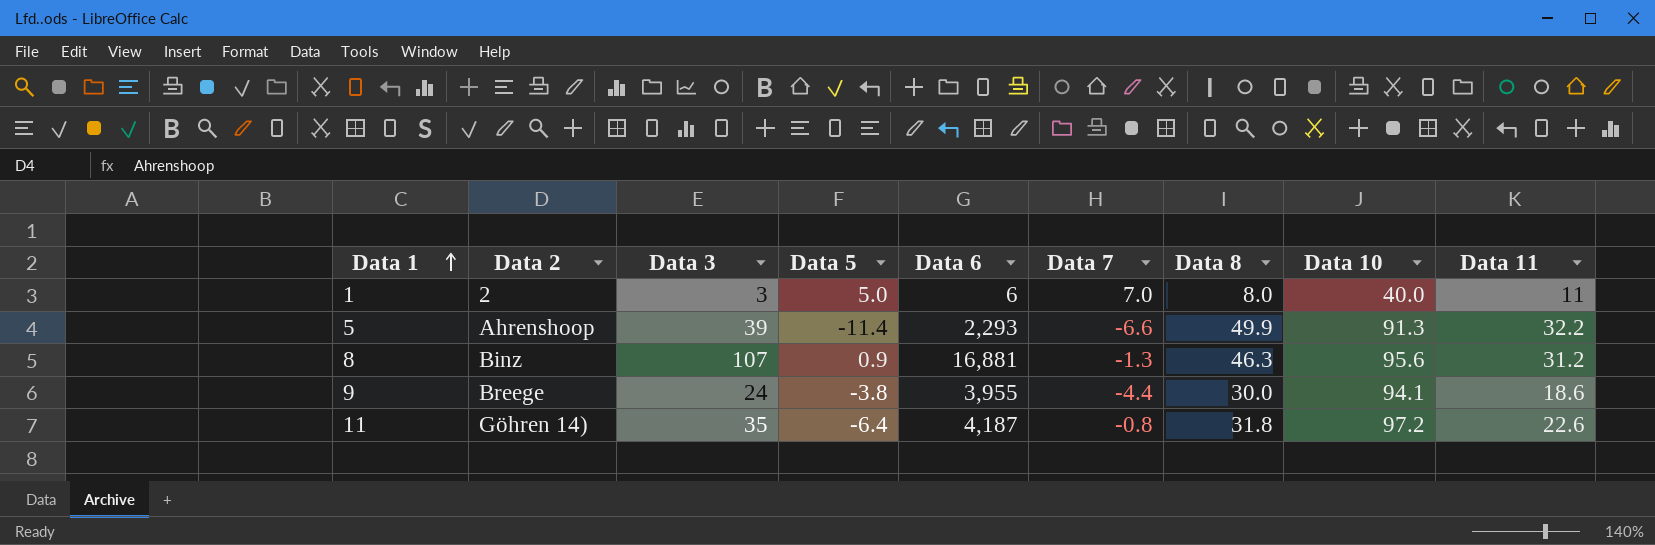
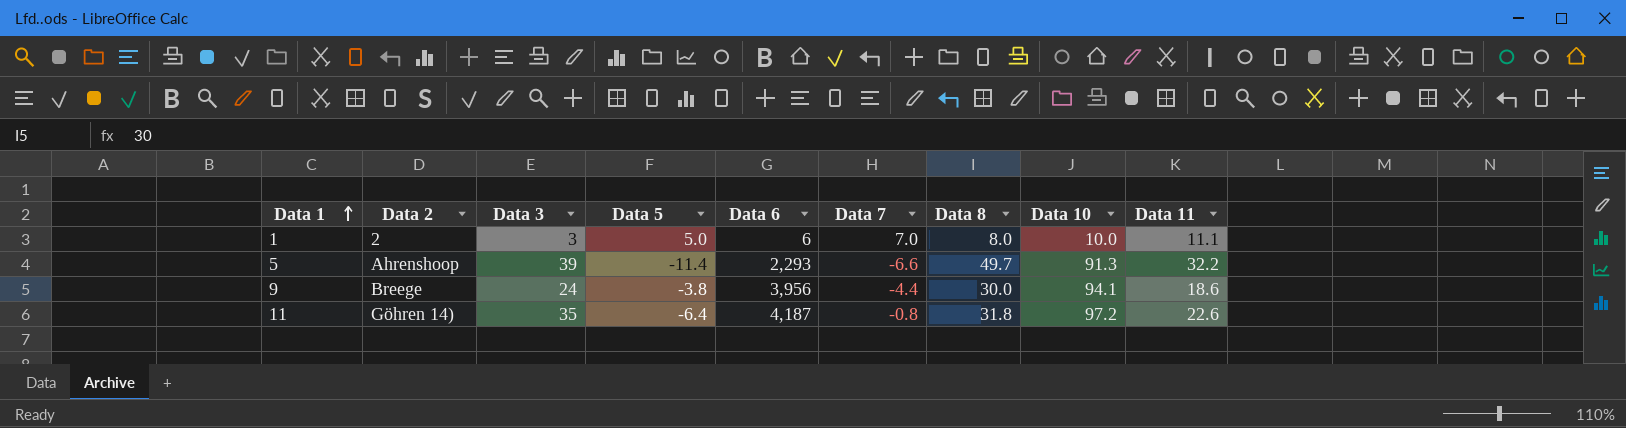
row 8: Binz | 107 | 0.9 | 16,881 | -1.3 | 46.3 | 95.6 | 31.2 -> none
1 | Data 10: 40.0 -> 10.0
1 | Data 11: 11 -> 11.1
5 | Data 8: 49.9 -> 49.7
9 | Data 6: 3,955 -> 3,956

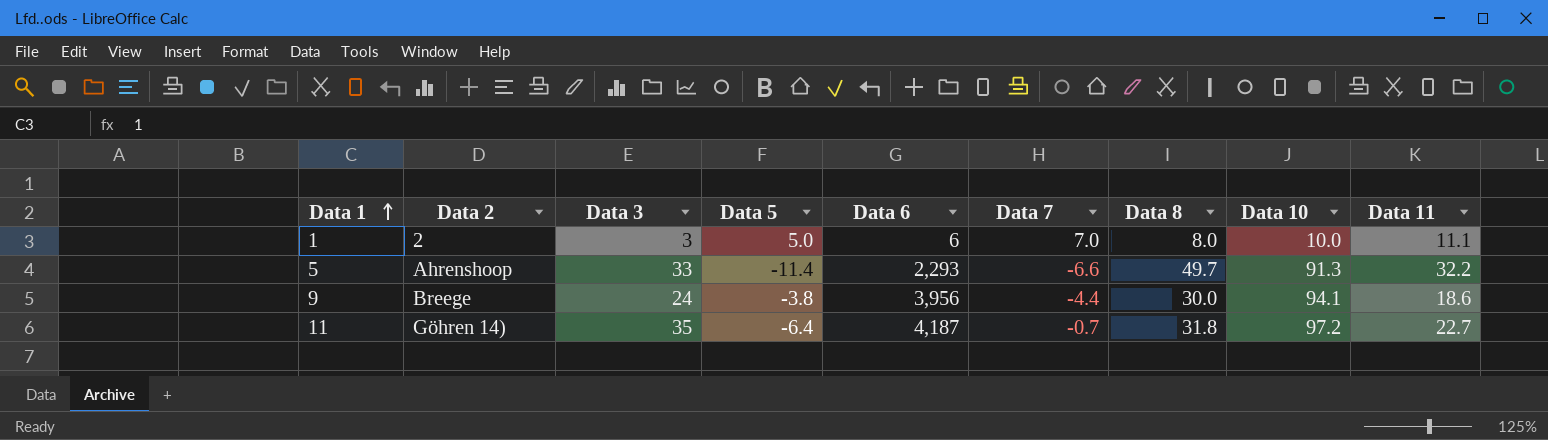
5 | Data 3: 39 -> 33
11 | Data 7: -0.8 -> -0.7
11 | Data 11: 22.6 -> 22.7

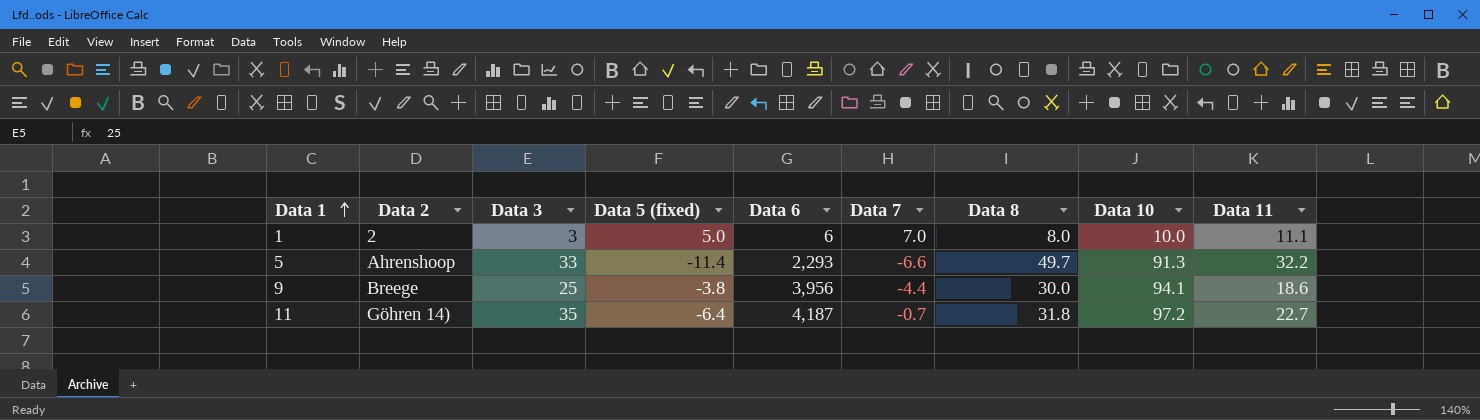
column name: Data 5 -> Data 5 (fixed)
9 | Data 3: 24 -> 25

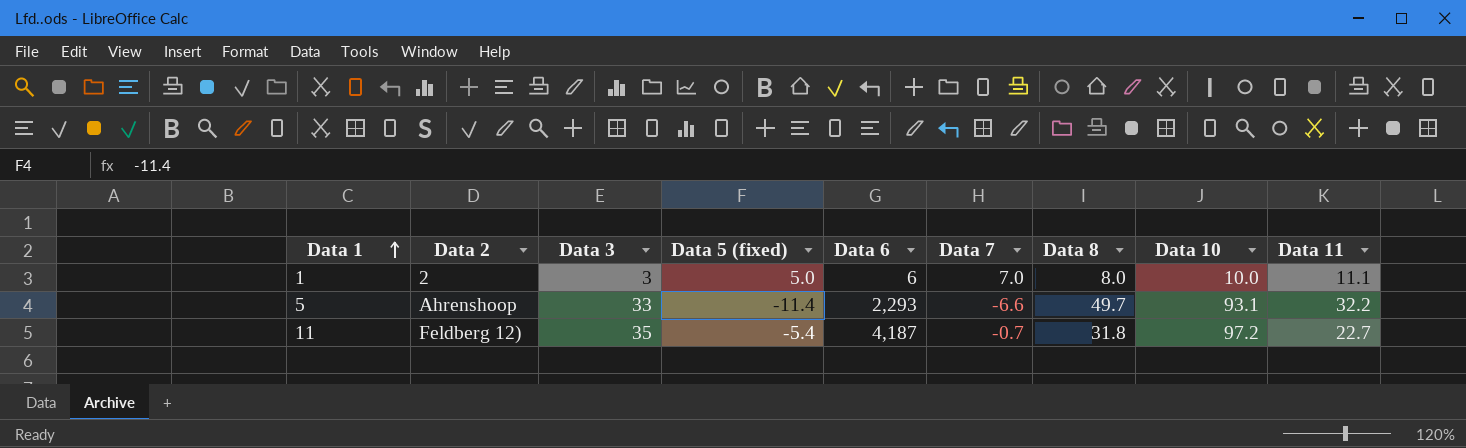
row 9: Breege | 25 | -3.8 | 3,956 | -4.4 | 30.0 | 94.1 | 18.6 -> none
5 | Data 10: 91.3 -> 93.1
11 | Data 2: Göhren 14) -> Feldberg 12)
11 | Data 5 (fixed): -6.4 -> -5.4

